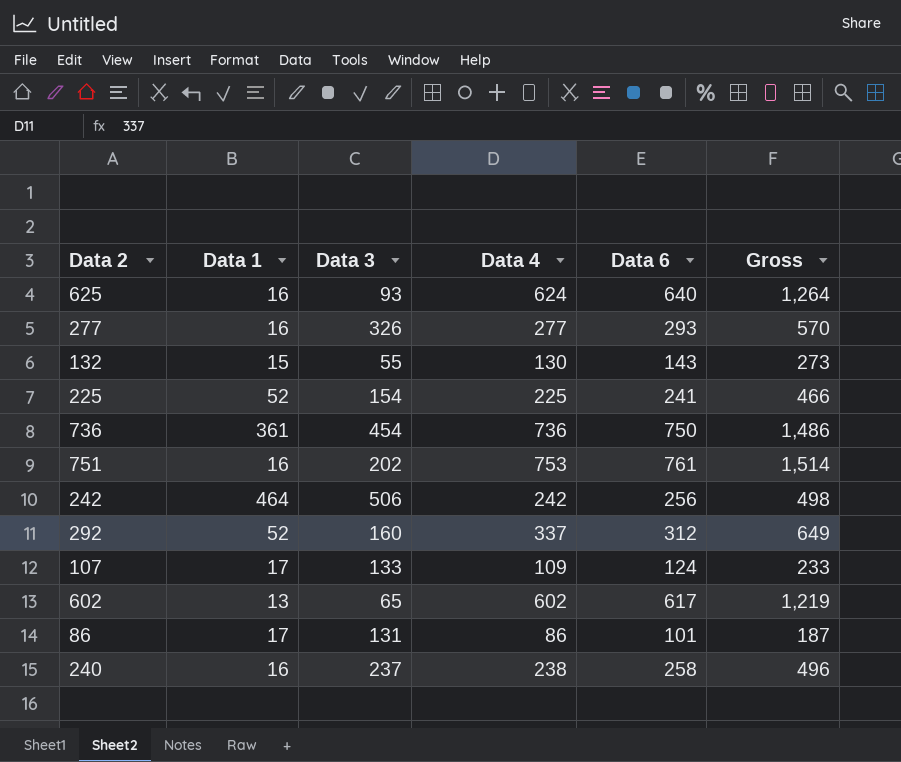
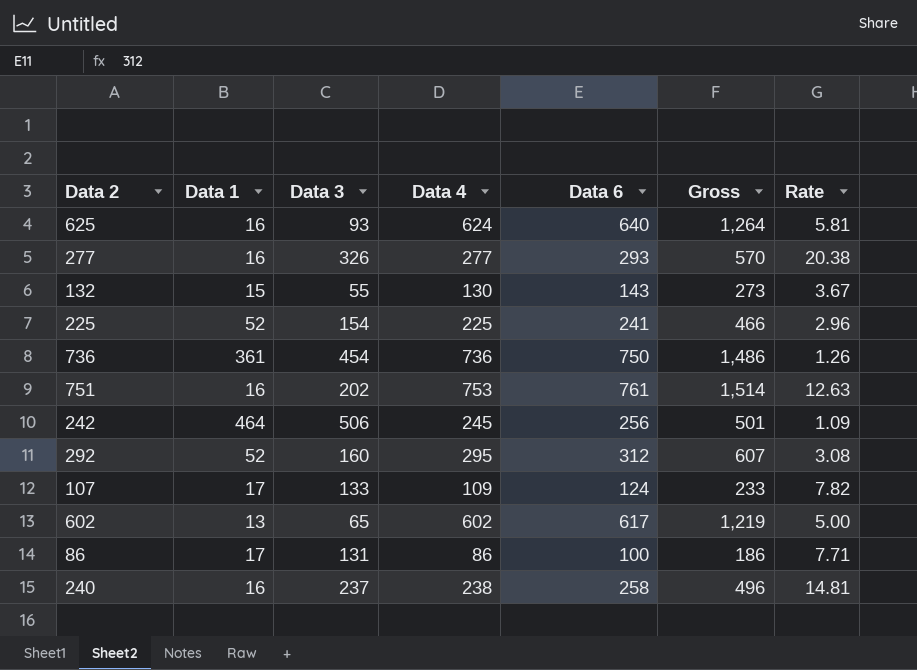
column Rate | formula: none -> [Data 3] / [Data 1]
242 | Data 4: 242 -> 245
242 | Gross: 498 -> 501
292 | Data 4: 337 -> 295
292 | Gross: 649 -> 607
86 | Data 6: 101 -> 100
86 | Gross: 187 -> 186

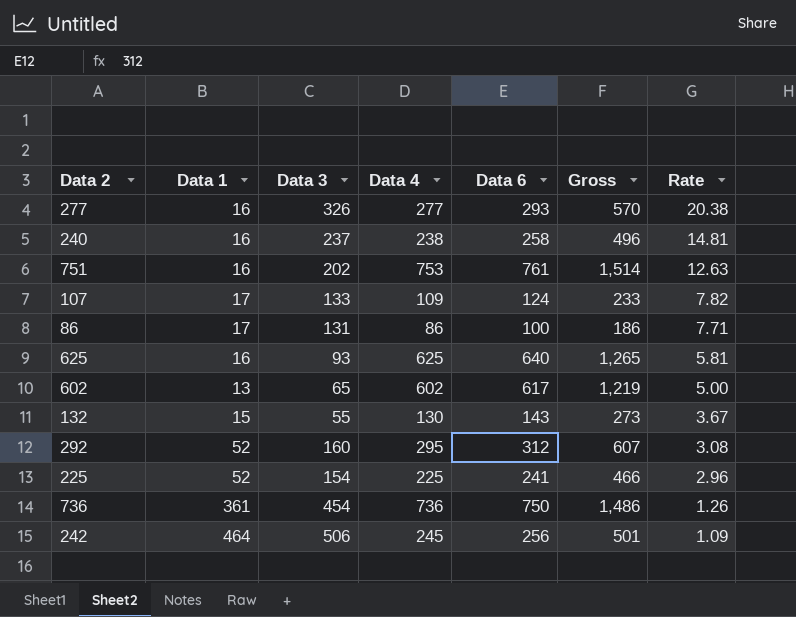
row order: none -> Rate descending
625 | Data 4: 624 -> 625
625 | Gross: 1,264 -> 1,265

